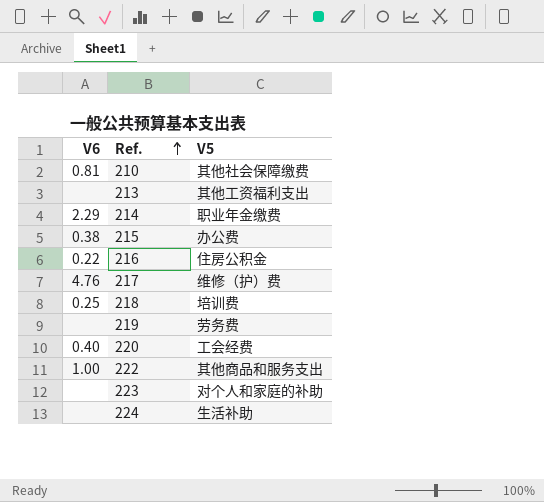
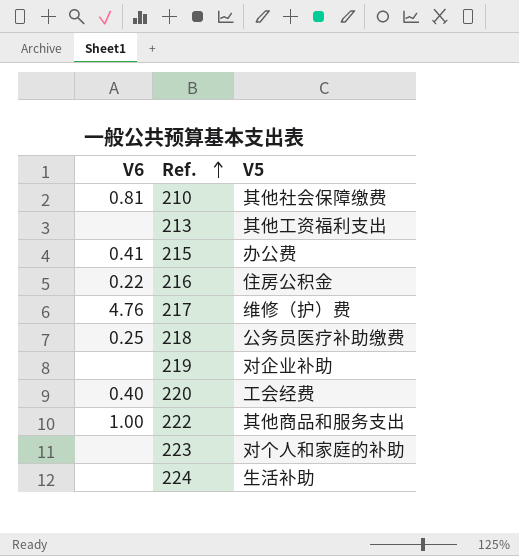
row 214: 2.29 | 职业年金缴费 -> none
215 | V6: 0.38 -> 0.41
218 | V5: 培训费 -> 公务员医疗补助缴费
219 | V5: 劳务费 -> 对企业补助

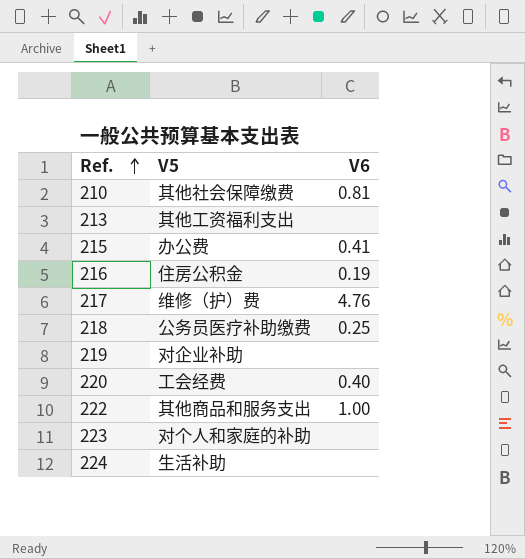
column V6 | position: 1 -> 3
216 | V6: 0.22 -> 0.19

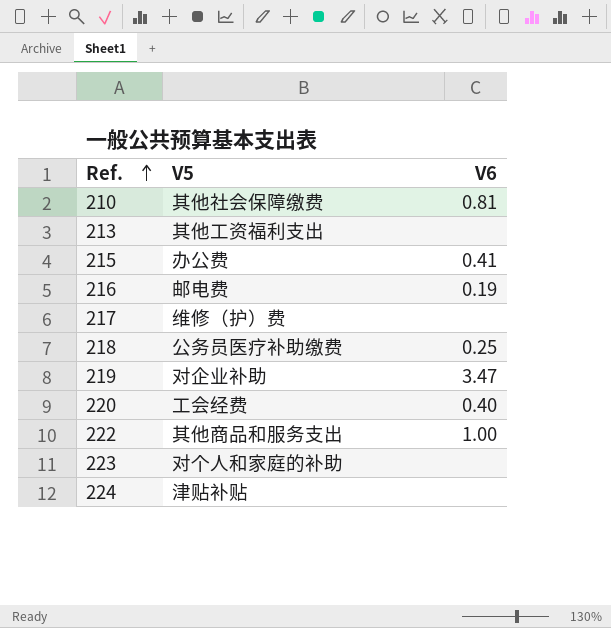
216 | V5: 住房公积金 -> 邮电费
217 | V6: 4.76 -> none
219 | V6: none -> 3.47
224 | V5: 生活补助 -> 津贴补贴

